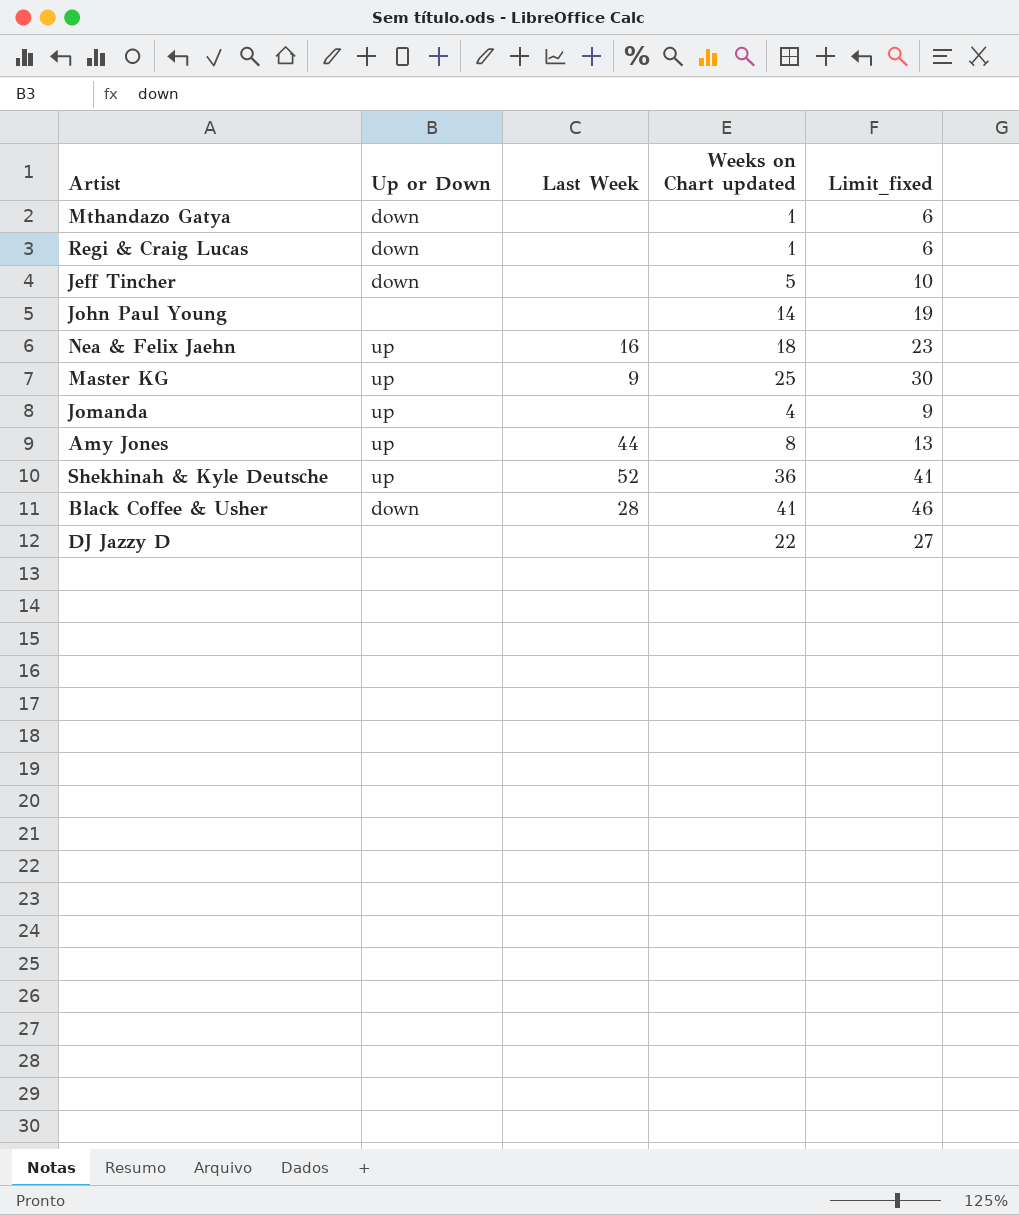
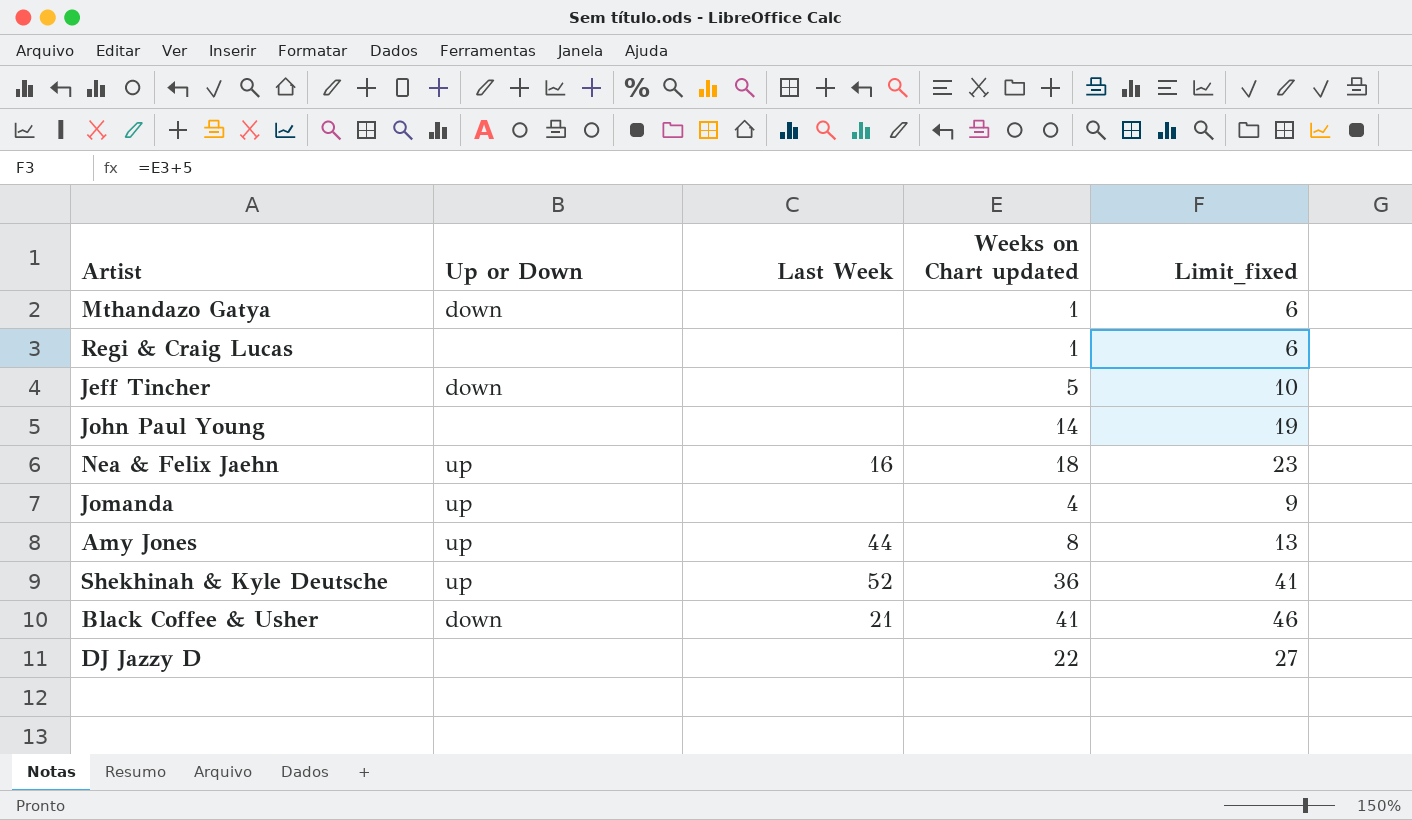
row Master KG: up | 9 | 25 | 30 -> none
Regi & Craig Lucas | Up or Down: down -> none
Black Coffee & Usher | Last Week: 28 -> 21

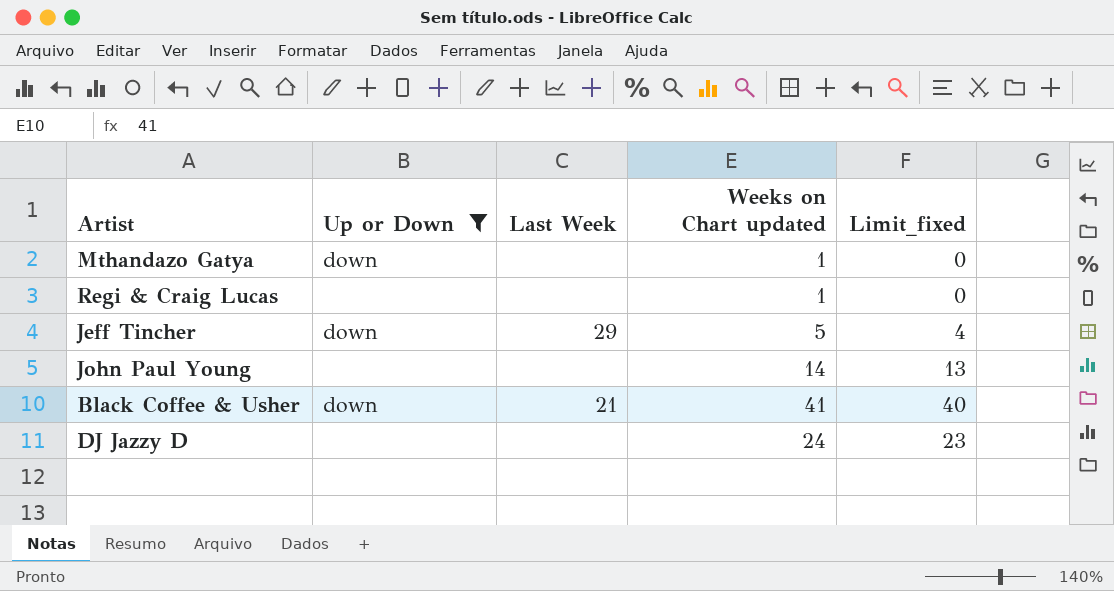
filter: none -> Up or Down != up
column Limit_fixed | formula: [Weeks on Chart updated] + 5 -> [Weeks on Chart updated] - 1
Jeff Tincher | Last Week: none -> 29
DJ Jazzy D | Weeks on Chart updated: 22 -> 24

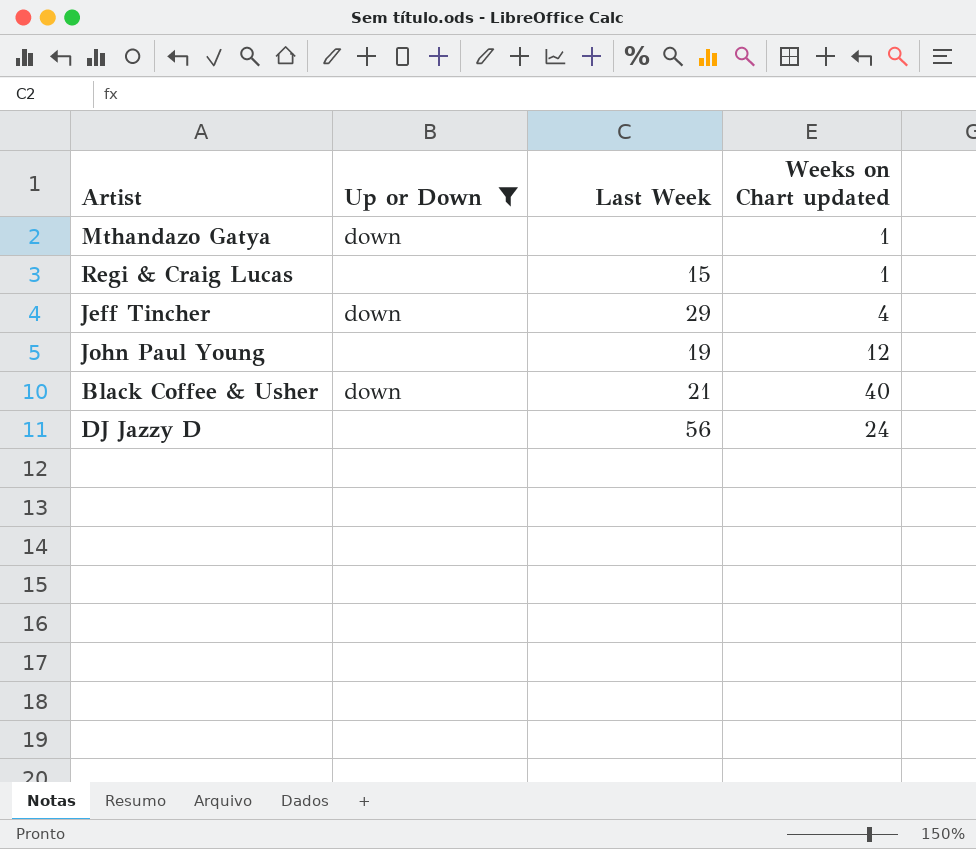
column Limit_fixed | formula: [Weeks on Chart updated] - 1 -> none
Regi & Craig Lucas | Last Week: none -> 15
Jeff Tincher | Weeks on Chart updated: 5 -> 4
John Paul Young | Last Week: none -> 19
John Paul Young | Weeks on Chart updated: 14 -> 12
Black Coffee & Usher | Weeks on Chart updated: 41 -> 40
DJ Jazzy D | Last Week: none -> 56

